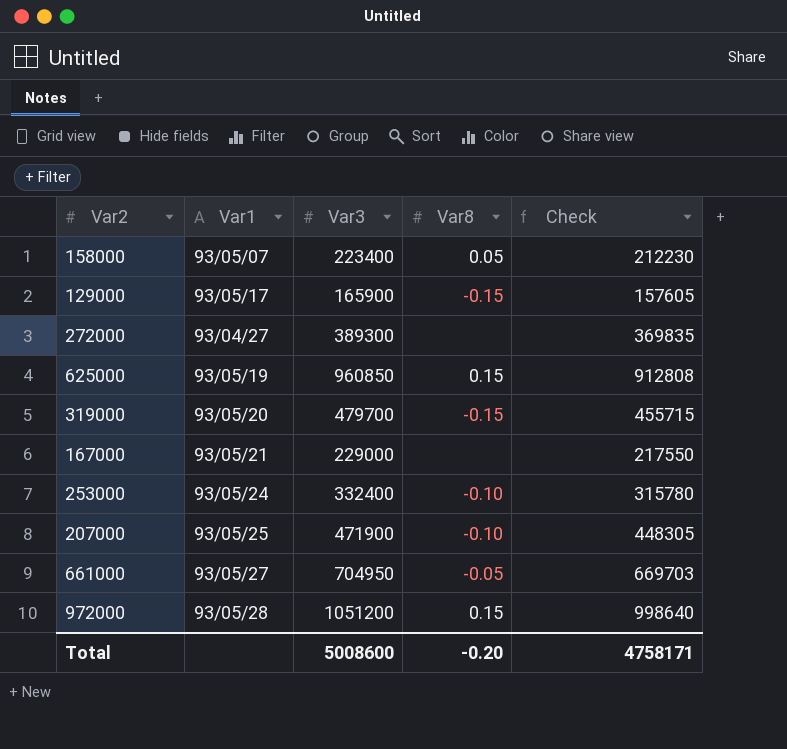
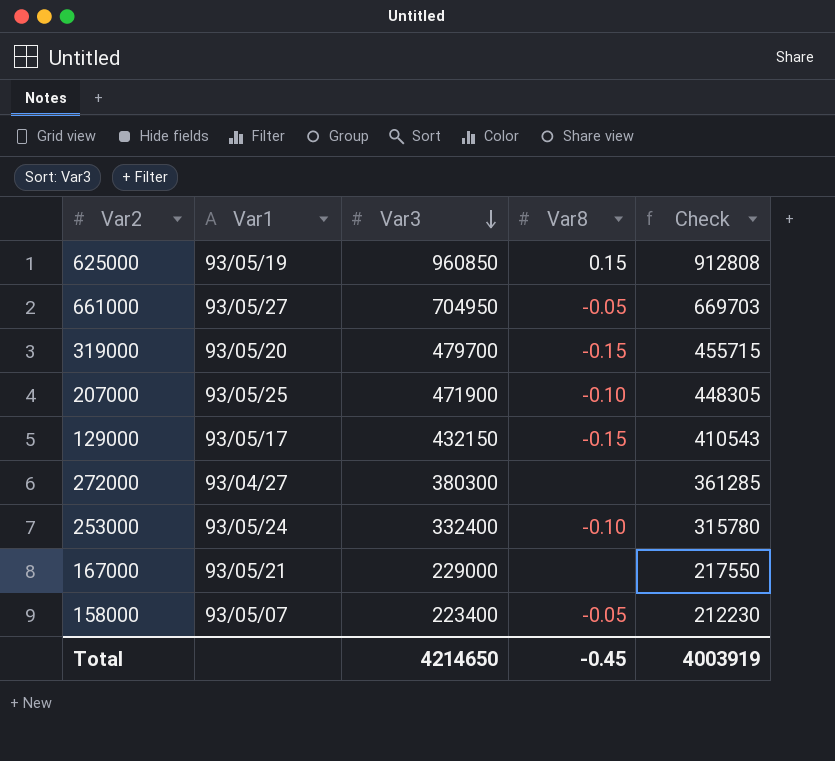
row order: none -> Var3 descending
row 972000: 93/05/28 | 1051200 | 0.15 | 998640 -> none
129000 | Var3: 165900 -> 432150
129000 | Check: 157605 -> 410543
272000 | Var3: 389300 -> 380300
272000 | Check: 369835 -> 361285
158000 | Var8: 0.05 -> -0.05
Total | Var3: 5008600 -> 4214650
Total | Var8: -0.20 -> -0.45
Total | Check: 4758171 -> 4003919

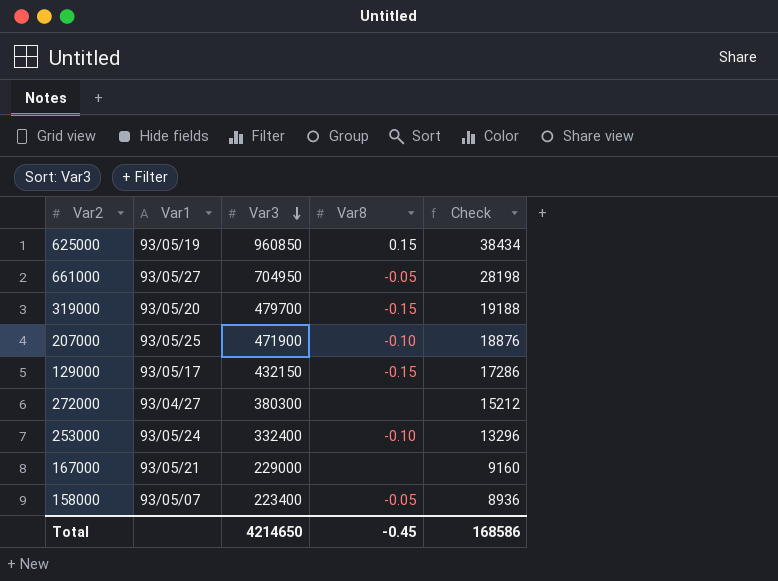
column Check | formula: [Var3] * 0.95 -> [Var3] * 0.04
Total | Check: 4003919 -> 168586

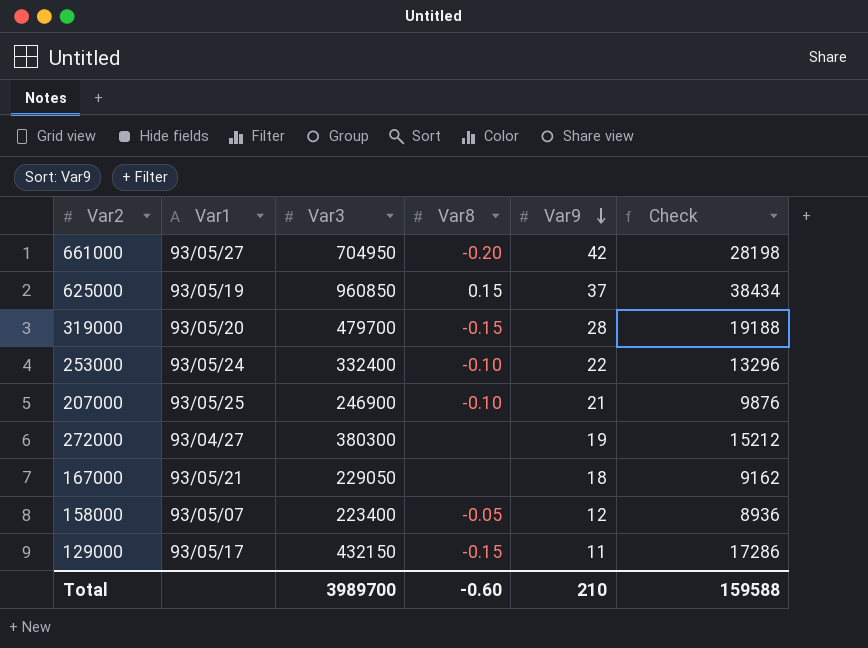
row order: Var3 descending -> Var9 descending
column Var9 | position: none -> 5
661000 | Var8: -0.05 -> -0.20
207000 | Var3: 471900 -> 246900
207000 | Check: 18876 -> 9876
167000 | Var3: 229000 -> 229050
167000 | Check: 9160 -> 9162
Total | Var3: 4214650 -> 3989700
Total | Var8: -0.45 -> -0.60
Total | Check: 168586 -> 159588

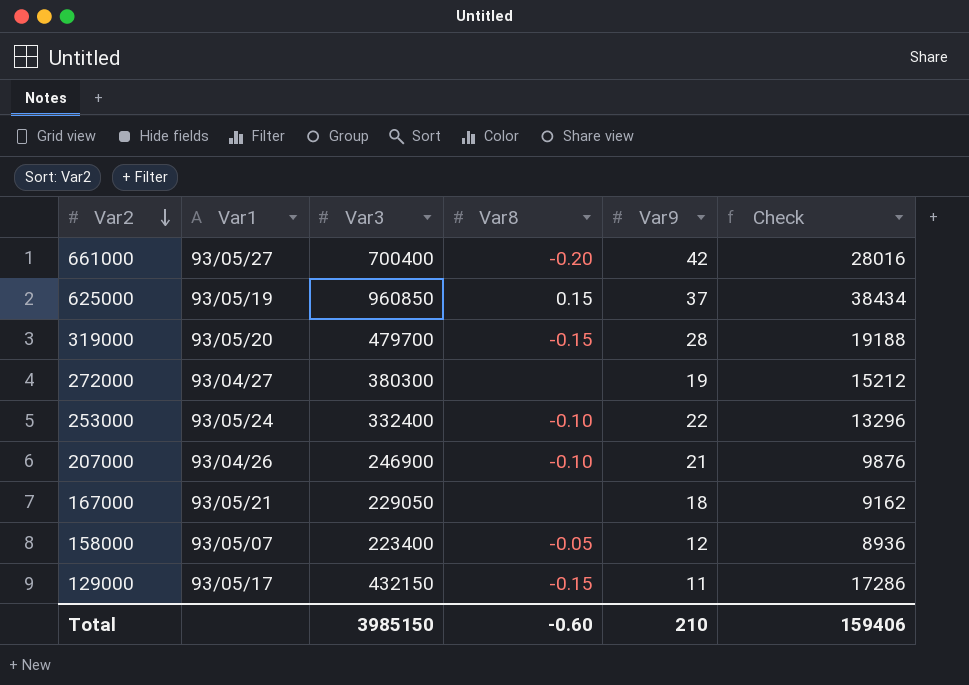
row order: Var9 descending -> Var2 descending
661000 | Var3: 704950 -> 700400
661000 | Check: 28198 -> 28016
207000 | Var1: 93/05/25 -> 93/04/26
Total | Var3: 3989700 -> 3985150
Total | Check: 159588 -> 159406

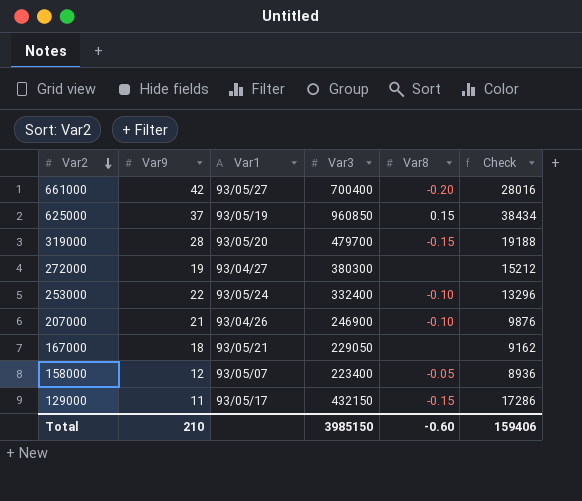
column Var9 | position: 5 -> 2

